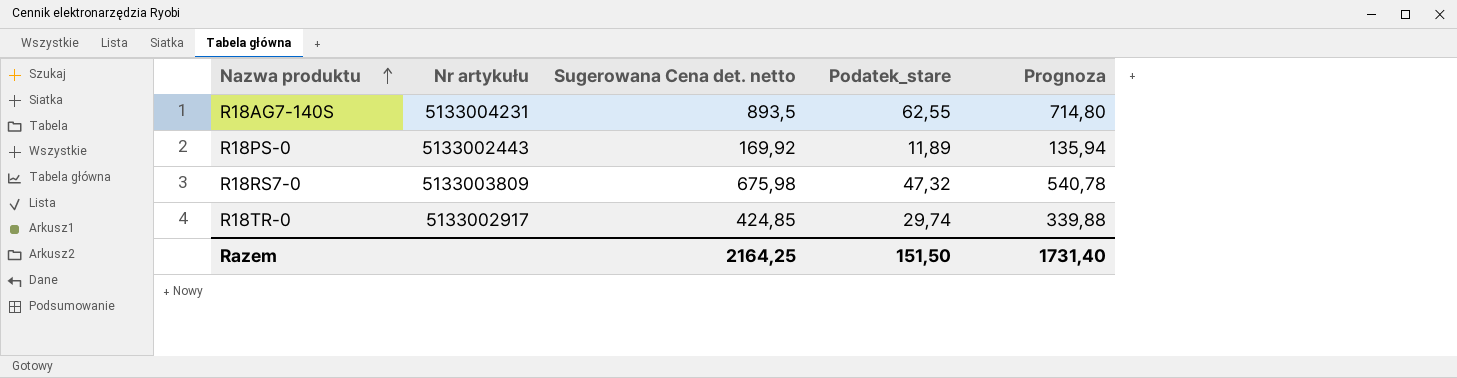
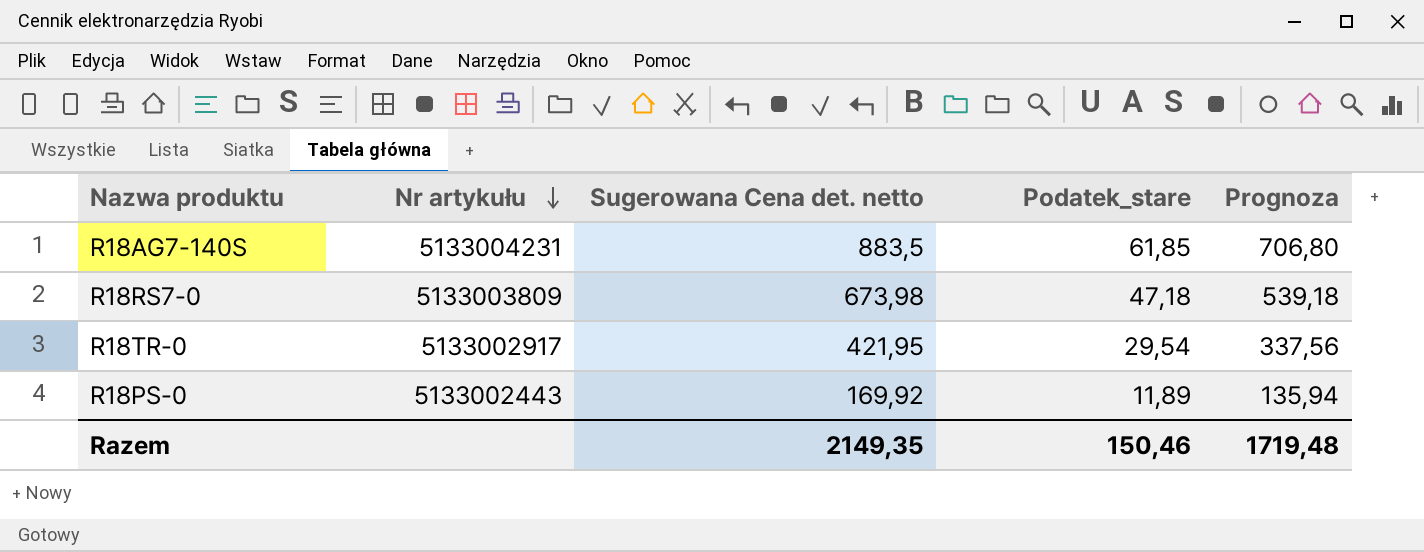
row order: Nazwa produktu ascending -> Nr artykułu descending
R18AG7-140S | Sugerowana Cena det. netto: 893,5 -> 883,5
R18AG7-140S | Podatek_stare: 62,55 -> 61,85
R18AG7-140S | Prognoza: 714,80 -> 706,80
R18RS7-0 | Sugerowana Cena det. netto: 675,98 -> 673,98
R18RS7-0 | Podatek_stare: 47,32 -> 47,18
R18RS7-0 | Prognoza: 540,78 -> 539,18
R18TR-0 | Sugerowana Cena det. netto: 424,85 -> 421,95
R18TR-0 | Podatek_stare: 29,74 -> 29,54
R18TR-0 | Prognoza: 339,88 -> 337,56
Razem | Sugerowana Cena det. netto: 2164,25 -> 2149,35
Razem | Podatek_stare: 151,50 -> 150,46
Razem | Prognoza: 1731,40 -> 1719,48

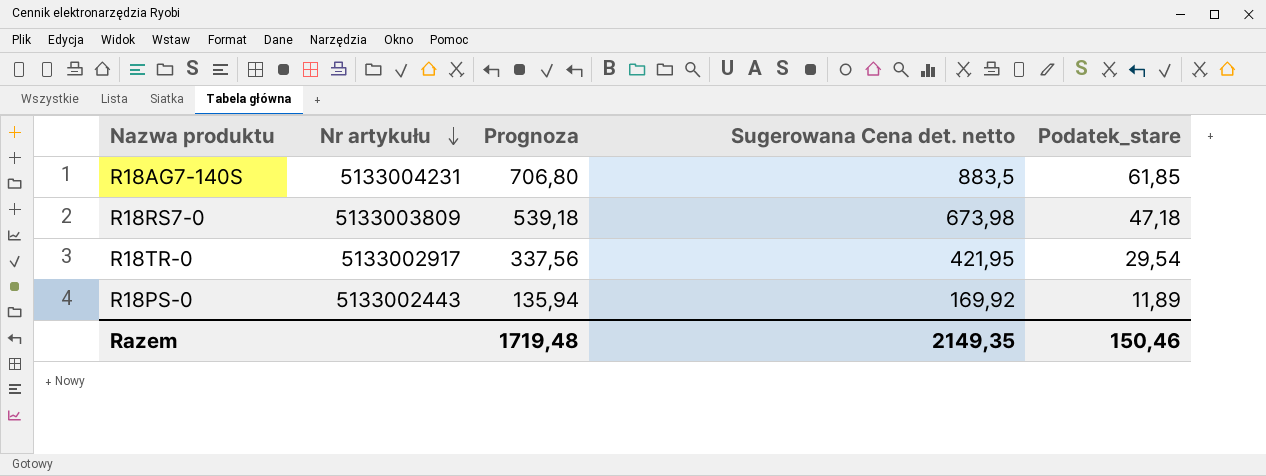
column Prognoza | position: 5 -> 3

